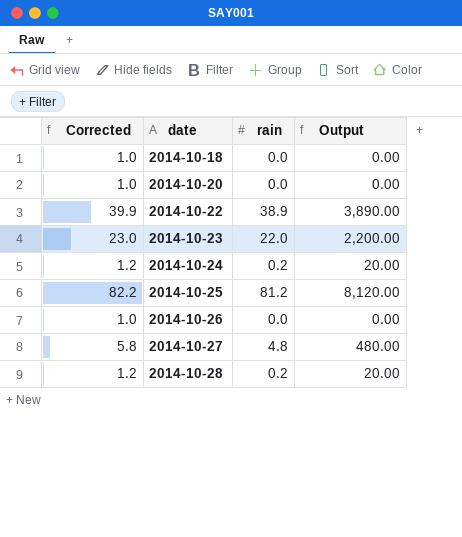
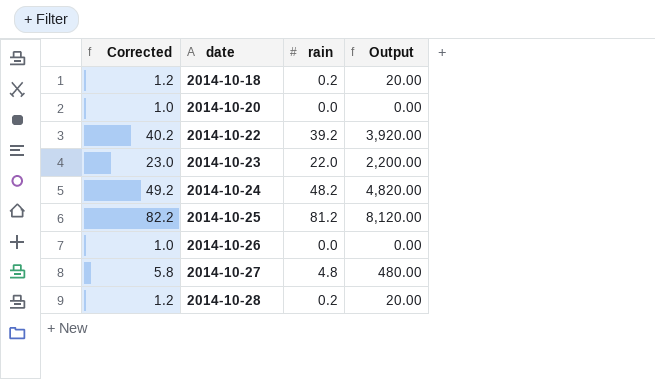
2014-10-18 | Corrected: 1.0 -> 1.2
2014-10-18 | rain: 0.0 -> 0.2
2014-10-18 | Output: 0.00 -> 20.00
2014-10-22 | Corrected: 39.9 -> 40.2
2014-10-22 | rain: 38.9 -> 39.2
2014-10-22 | Output: 3,890.00 -> 3,920.00
2014-10-24 | Corrected: 1.2 -> 49.2
2014-10-24 | rain: 0.2 -> 48.2
2014-10-24 | Output: 20.00 -> 4,820.00

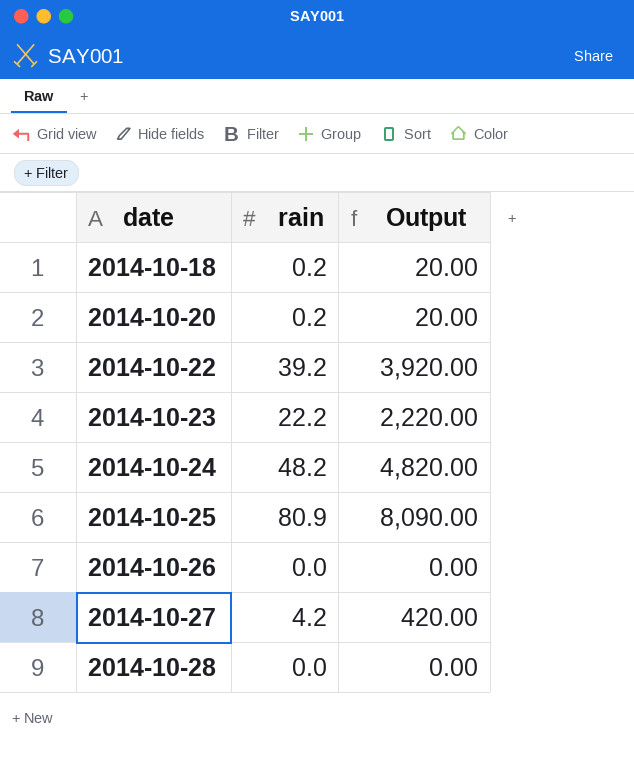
column Corrected | formula: [rain] + 1 -> none
2014-10-20 | rain: 0.0 -> 0.2
2014-10-20 | Output: 0.00 -> 20.00
2014-10-23 | rain: 22.0 -> 22.2
2014-10-23 | Output: 2,200.00 -> 2,220.00
2014-10-25 | rain: 81.2 -> 80.9
2014-10-25 | Output: 8,120.00 -> 8,090.00
2014-10-27 | rain: 4.8 -> 4.2
2014-10-27 | Output: 480.00 -> 420.00
2014-10-28 | rain: 0.2 -> 0.0
2014-10-28 | Output: 20.00 -> 0.00

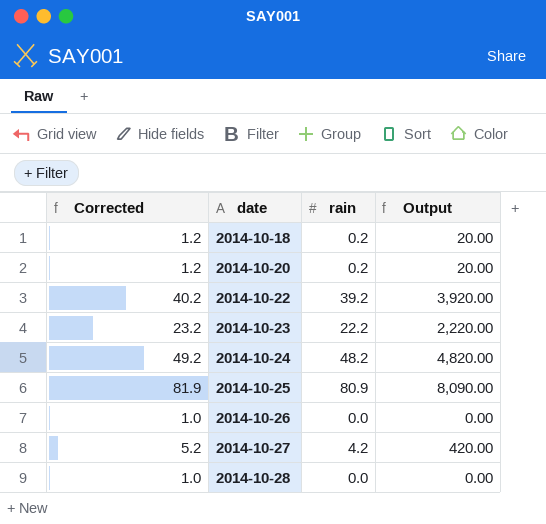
column Corrected | formula: none -> [rain] + 1

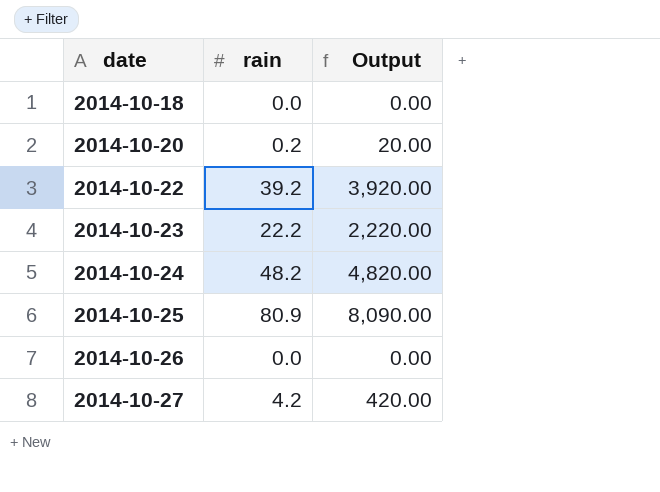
column Corrected | formula: [rain] + 1 -> none
row 2014-10-28: 1.0 | 0.0 | 0.00 -> none
2014-10-18 | rain: 0.2 -> 0.0
2014-10-18 | Output: 20.00 -> 0.00

